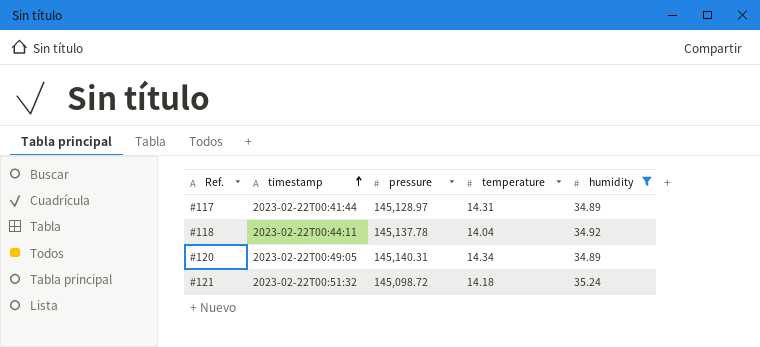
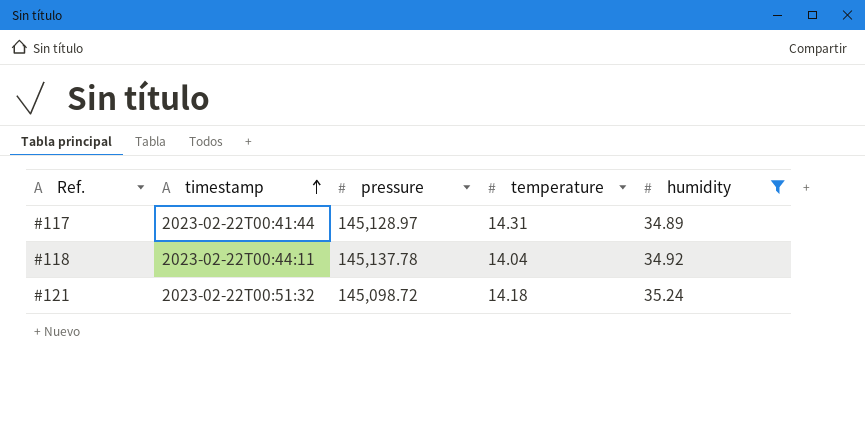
row #120: 2023-02-22T00:49:05 | 145,140.31 | 14.34 | 34.89 -> none

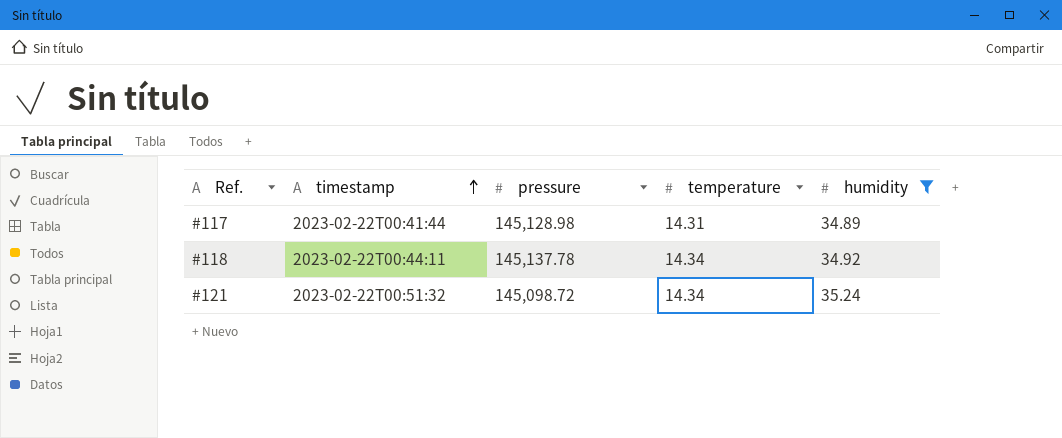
#117 | pressure: 145,128.97 -> 145,128.98
#118 | temperature: 14.04 -> 14.34
#121 | temperature: 14.18 -> 14.34

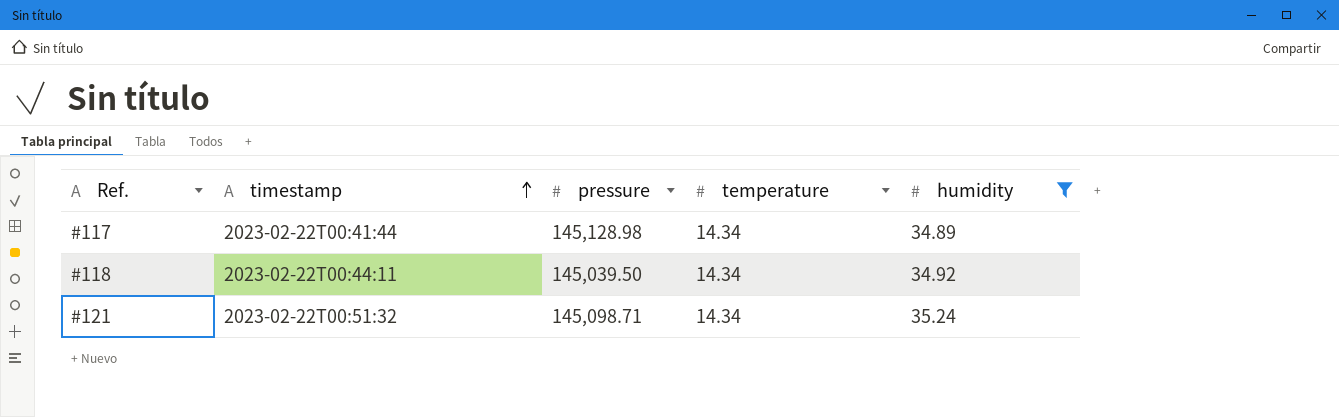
#117 | temperature: 14.31 -> 14.34
#118 | pressure: 145,137.78 -> 145,039.50
#121 | pressure: 145,098.72 -> 145,098.71

